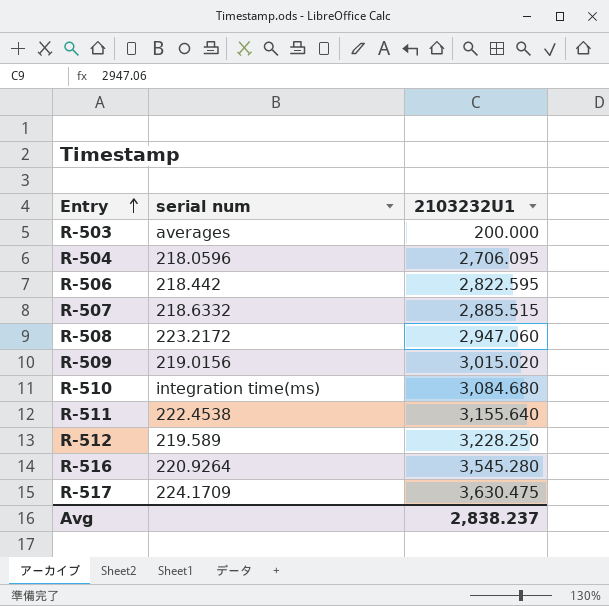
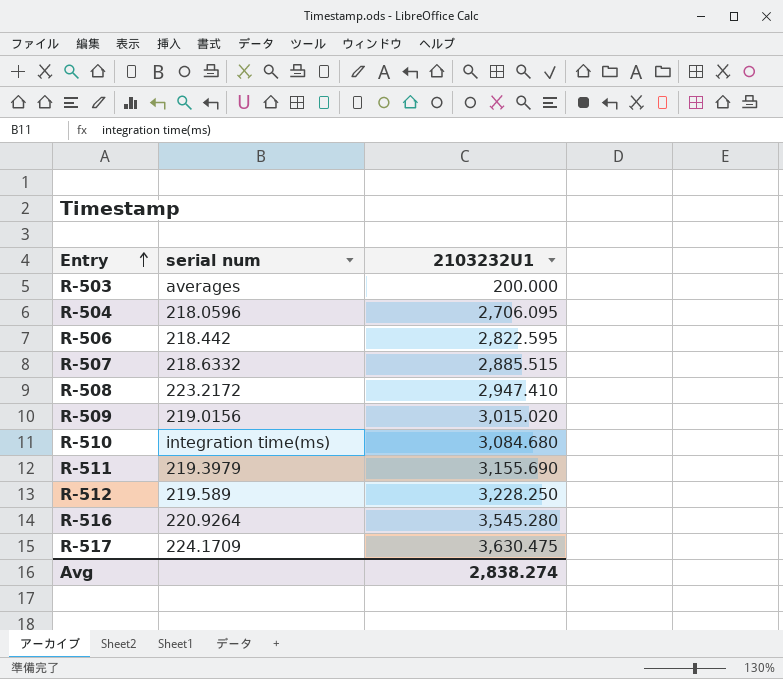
R-508 | 2103232U1: 2,947.060 -> 2,947.410
R-511 | serial num: 222.4538 -> 219.3979
R-511 | 2103232U1: 3,155.640 -> 3,155.690
Avg | 2103232U1: 2,838.237 -> 2,838.274

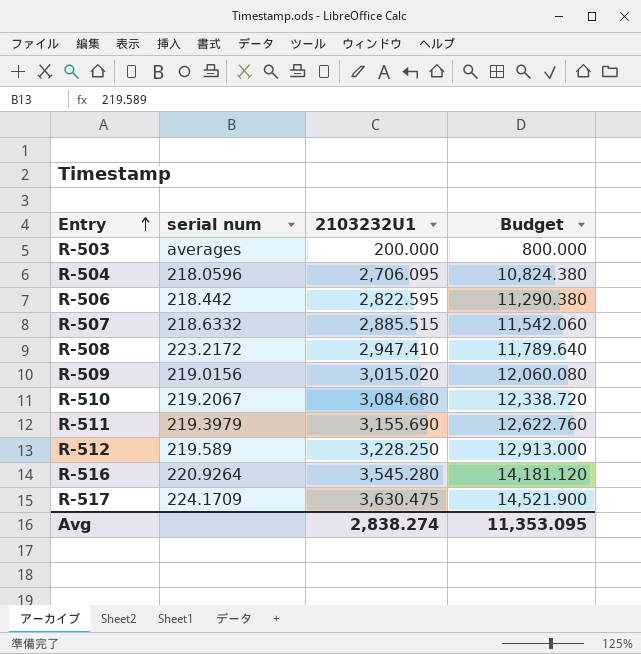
column Budget | formula: none -> [2103232U1] * 4
R-510 | serial num: integration time(ms) -> 219.2067

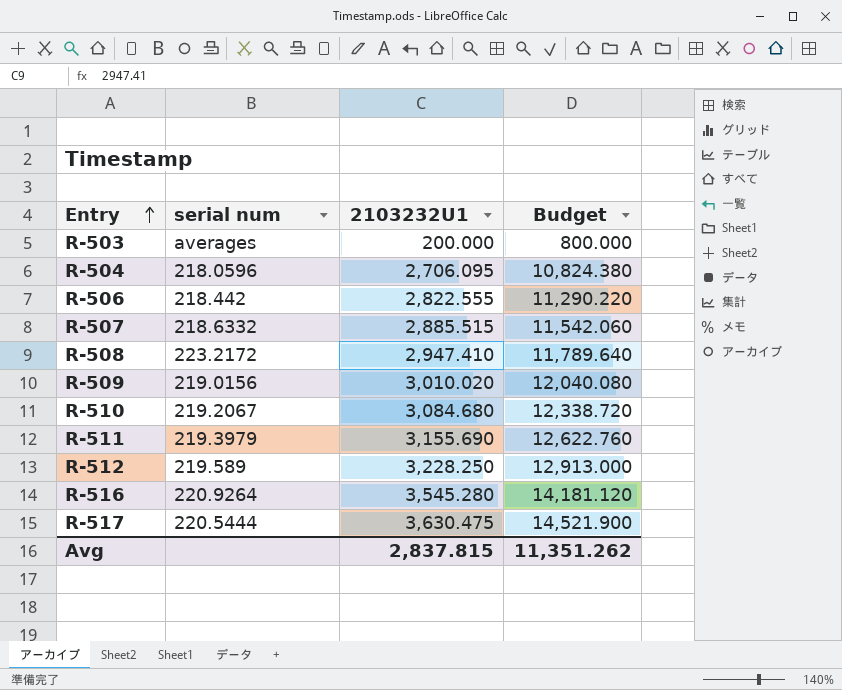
R-506 | 2103232U1: 2,822.595 -> 2,822.555
R-506 | Budget: 11,290.380 -> 11,290.220
R-509 | 2103232U1: 3,015.020 -> 3,010.020
R-509 | Budget: 12,060.080 -> 12,040.080
R-517 | serial num: 224.1709 -> 220.5444
Avg | 2103232U1: 2,838.274 -> 2,837.815
Avg | Budget: 11,353.095 -> 11,351.262

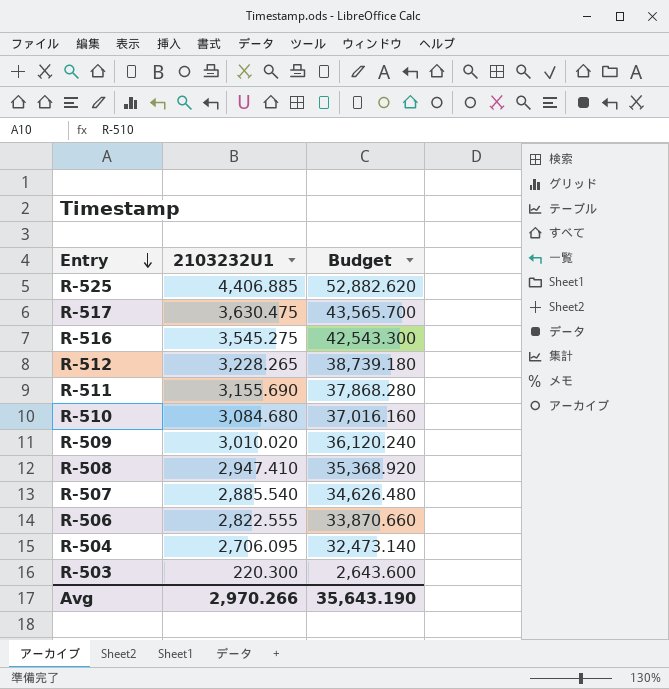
row order: Entry ascending -> Entry descending
column serial num | position: 2 -> none
column Budget | formula: [2103232U1] * 4 -> [2103232U1] * 12
row R-525: none -> 4,406.885 | 52,882.620
R-516 | 2103232U1: 3,545.280 -> 3,545.275
R-512 | 2103232U1: 3,228.250 -> 3,228.265
R-507 | 2103232U1: 2,885.515 -> 2,885.540
R-503 | 2103232U1: 200.000 -> 220.300
Avg | 2103232U1: 2,837.815 -> 2,970.266
Avg | Budget: 11,351.262 -> 35,643.190

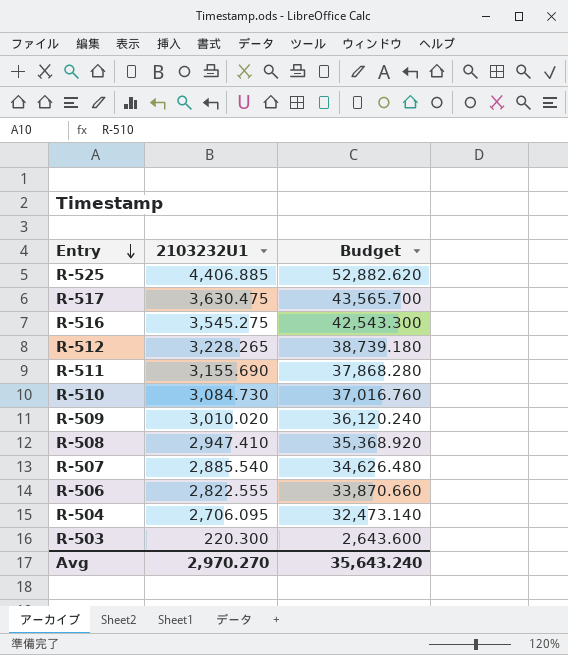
R-510 | 2103232U1: 3,084.680 -> 3,084.730
R-510 | Budget: 37,016.160 -> 37,016.760
Avg | 2103232U1: 2,970.266 -> 2,970.270
Avg | Budget: 35,643.190 -> 35,643.240

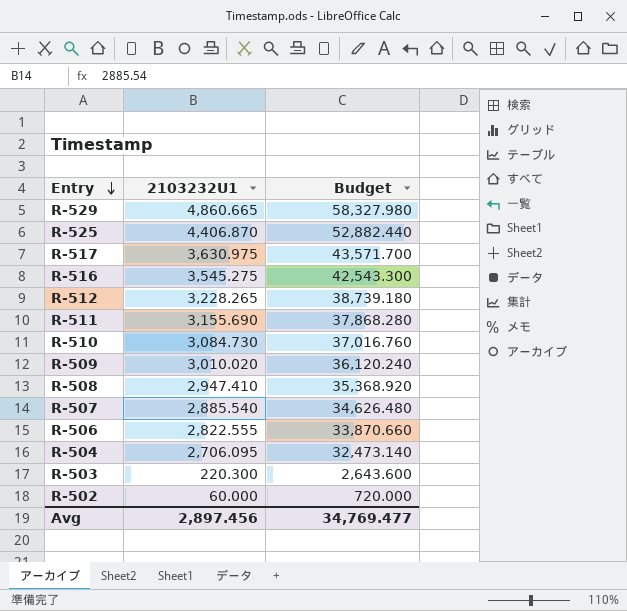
row R-529: none -> 4,860.665 | 58,327.980
R-525 | 2103232U1: 4,406.885 -> 4,406.870
R-525 | Budget: 52,882.620 -> 52,882.440
R-517 | 2103232U1: 3,630.475 -> 3,630.975
R-517 | Budget: 43,565.700 -> 43,571.700
row R-502: none -> 60.000 | 720.000
Avg | 2103232U1: 2,970.270 -> 2,897.456
Avg | Budget: 35,643.240 -> 34,769.477

